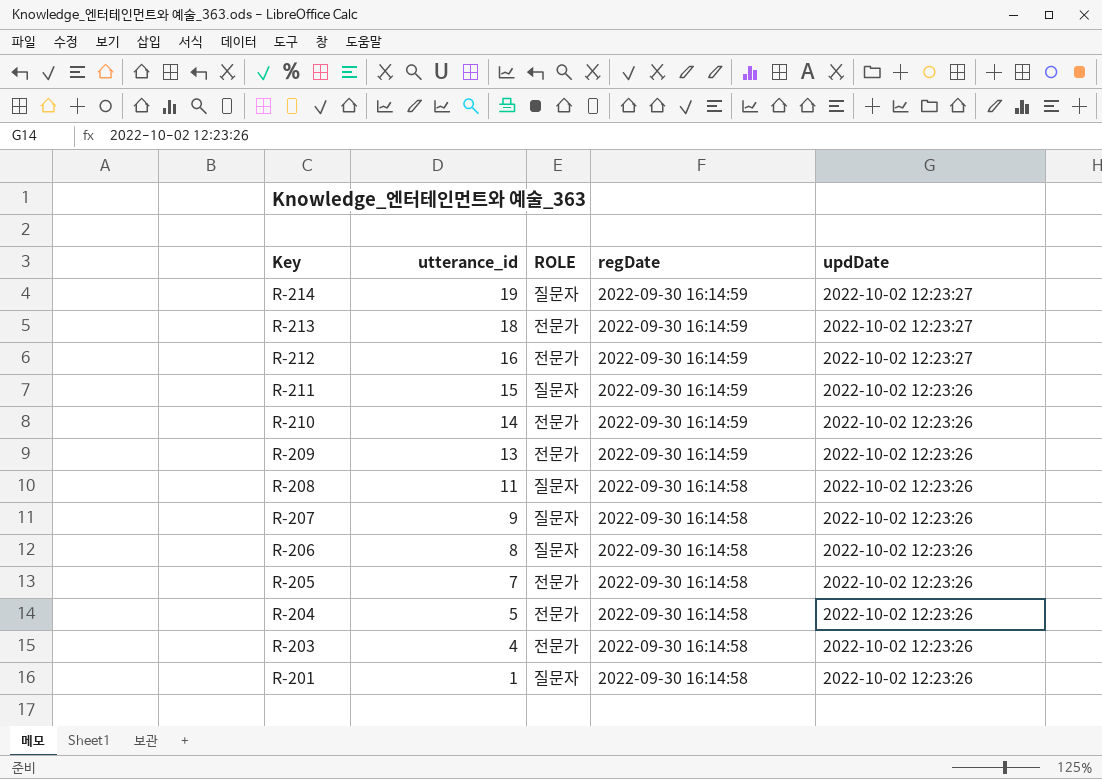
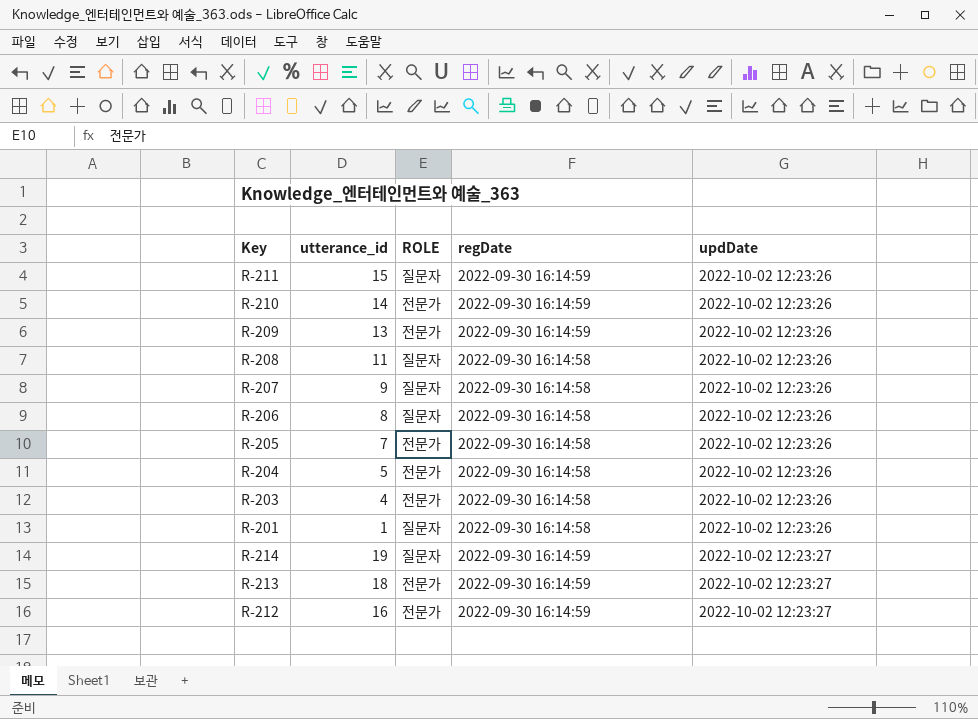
row order: Key descending -> updDate ascending

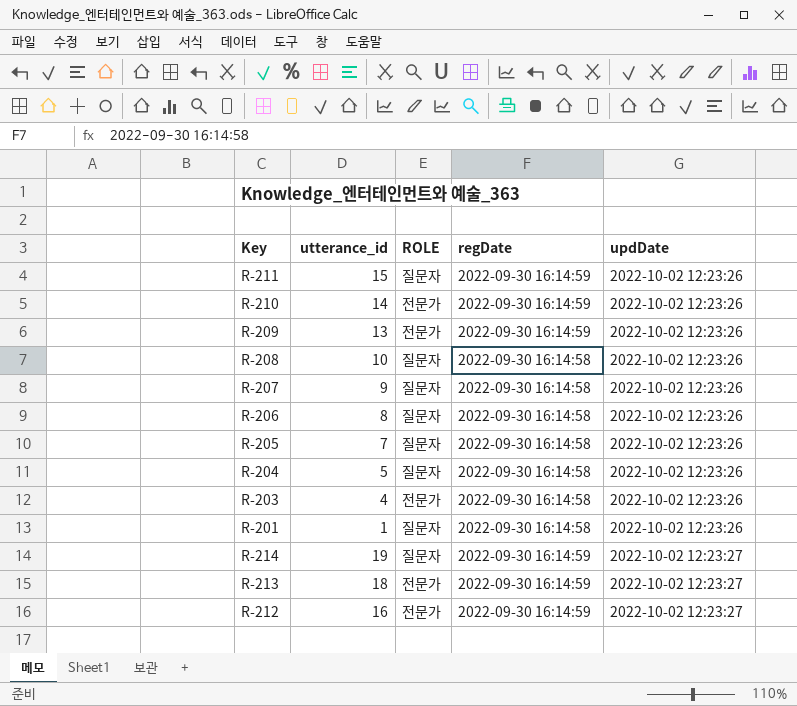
R-208 | utterance_id: 11 -> 10
R-205 | ROLE: 전문가 -> 질문자
R-204 | ROLE: 전문가 -> 질문자

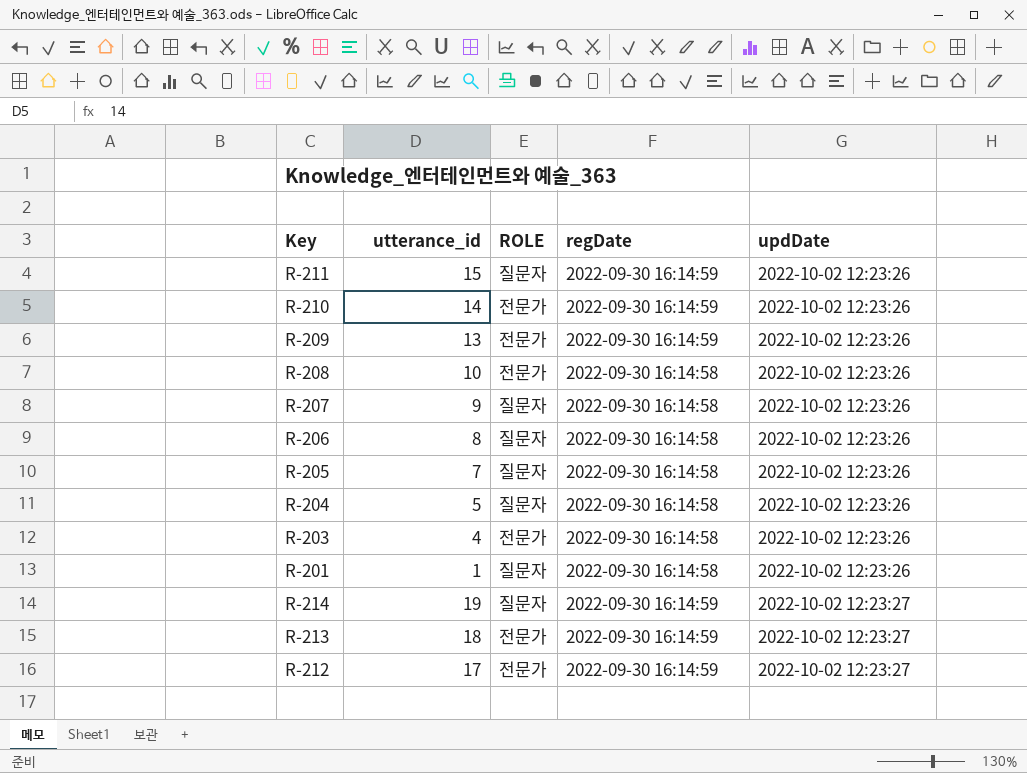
R-208 | ROLE: 질문자 -> 전문가
R-212 | utterance_id: 16 -> 17

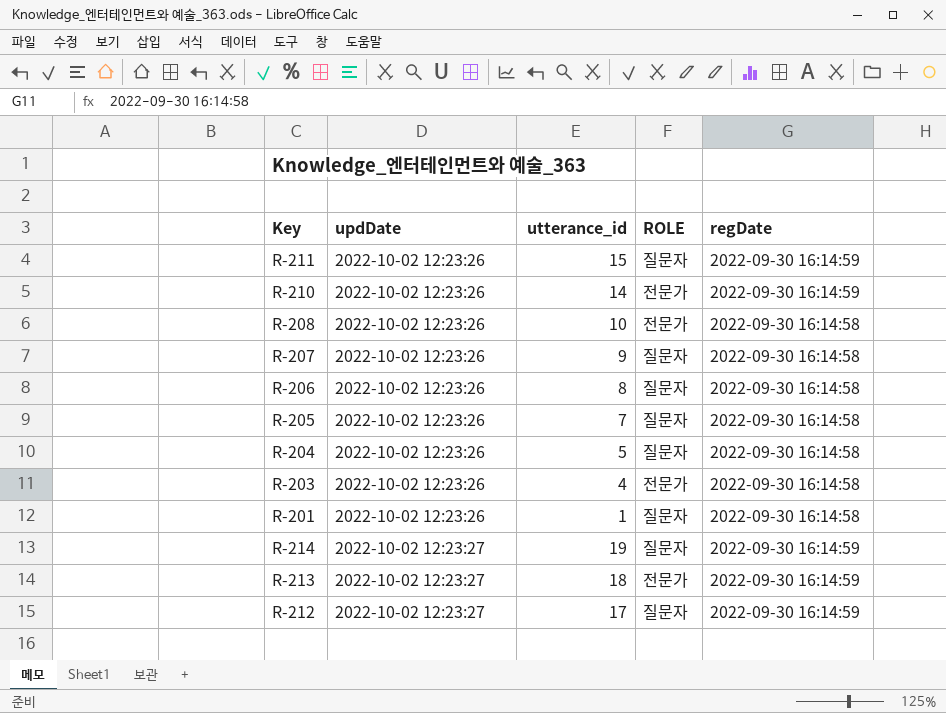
column updDate | position: 5 -> 2
row R-209: 13 | 전문가 | 2022-09-30 16:14:59 | 2022-10-02 12:23:26 -> none
R-212 | ROLE: 전문가 -> 질문자

